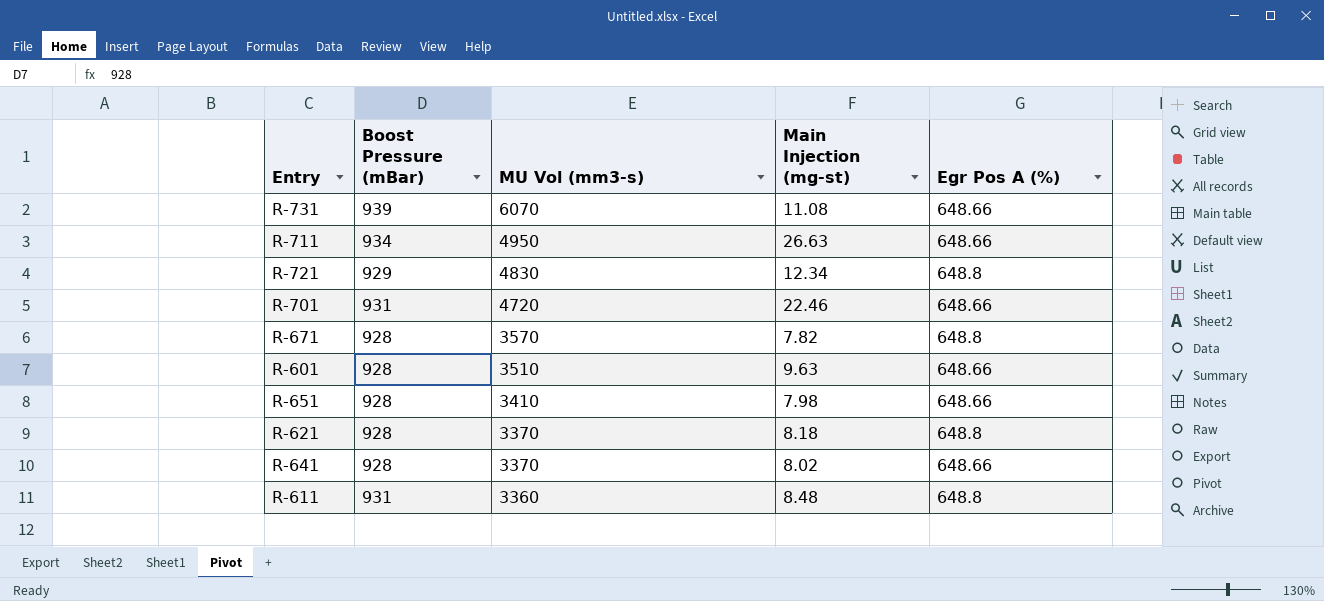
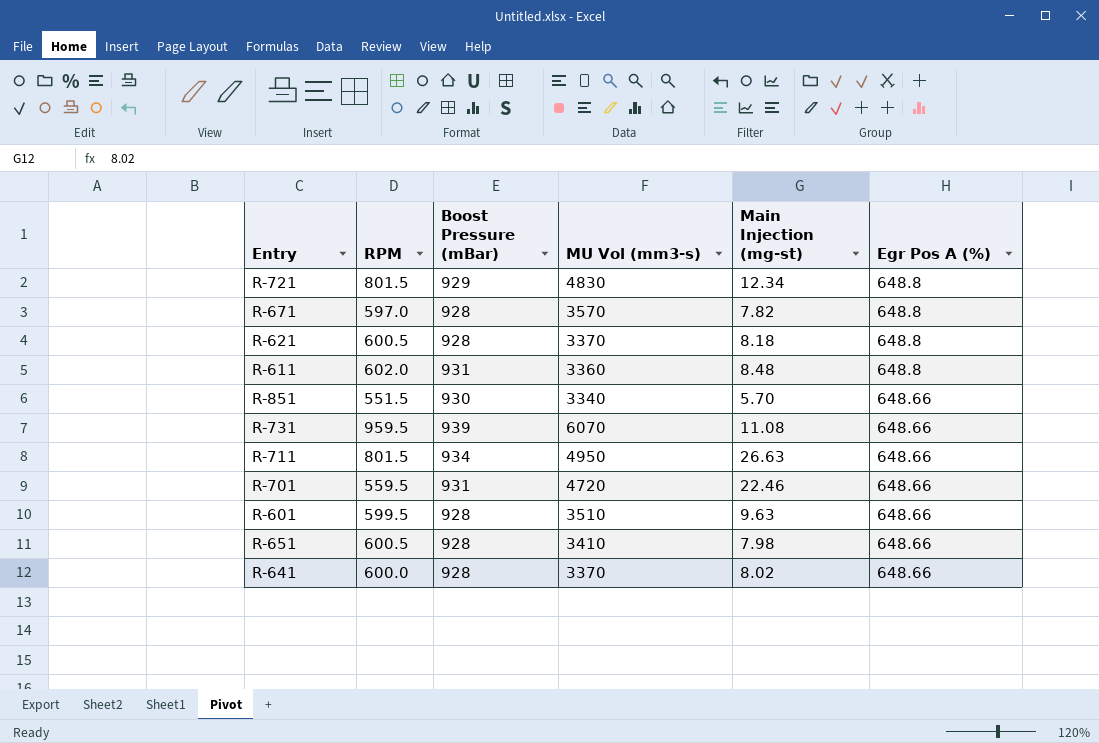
row order: MU Vol (mm3-s) descending -> Egr Pos A (%) descending
column RPM | position: none -> 2
row R-851: none -> 551.5 | 930 | 3340 | 5.70 | 648.66

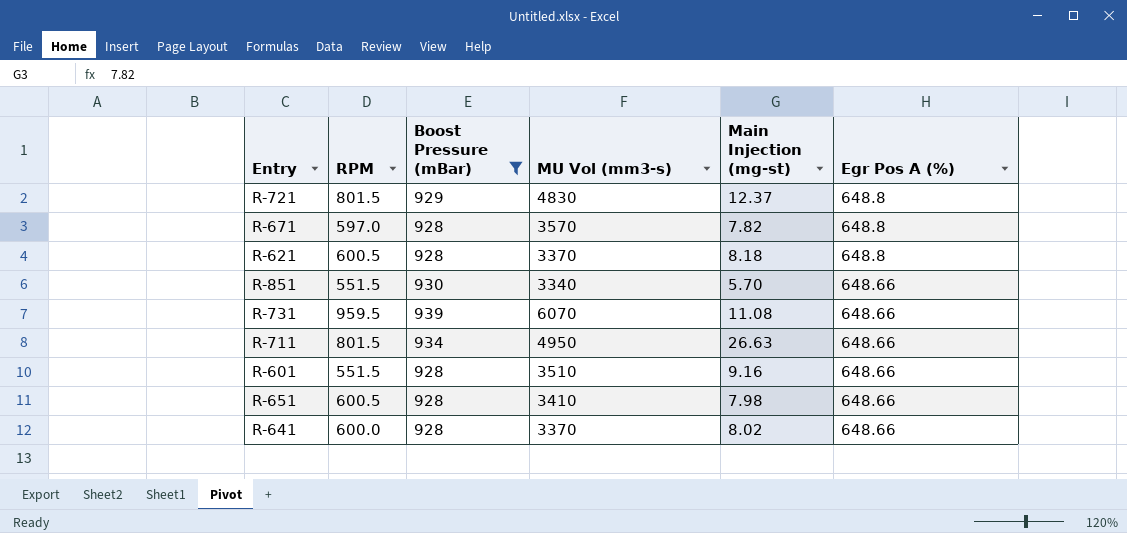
filter: none -> Boost Pressure (mBar) != 931
R-721 | Main Injection (mg-st): 12.34 -> 12.37
R-601 | RPM: 599.5 -> 551.5
R-601 | Main Injection (mg-st): 9.63 -> 9.16

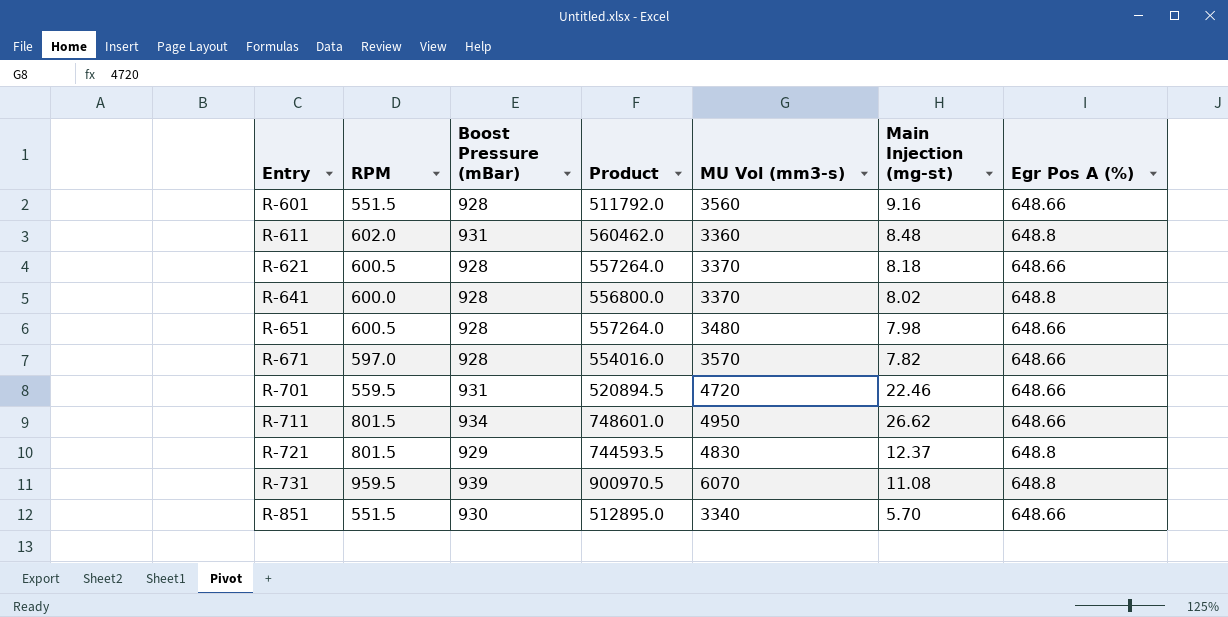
filter: Boost Pressure (mBar) != 931 -> none
row order: Egr Pos A (%) descending -> Entry ascending
column Product | formula: none -> [RPM] * [Boost Pressure (mBar)]
R-601 | MU Vol (mm3-s): 3510 -> 3560
R-621 | Egr Pos A (%): 648.8 -> 648.66
R-641 | Egr Pos A (%): 648.66 -> 648.8
R-651 | MU Vol (mm3-s): 3410 -> 3480
R-671 | Egr Pos A (%): 648.8 -> 648.66
R-711 | Main Injection (mg-st): 26.63 -> 26.62
R-731 | Egr Pos A (%): 648.66 -> 648.8

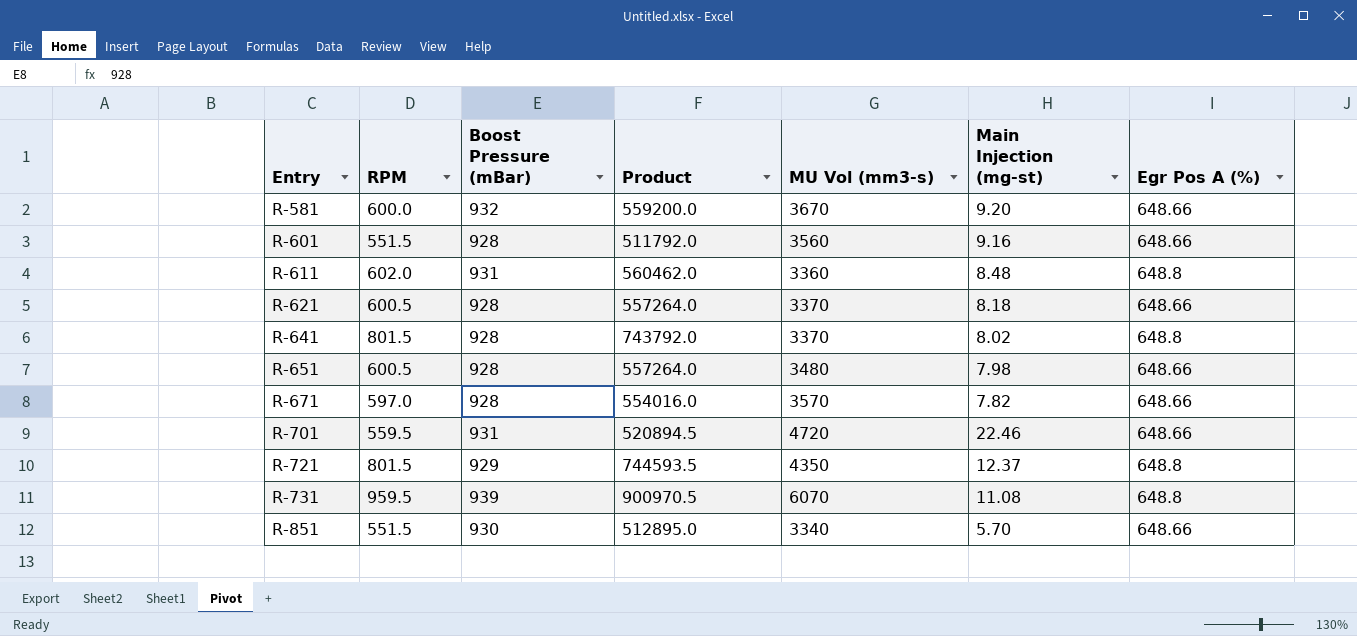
row R-711: 801.5 | 934 | 748601.0 | 4950 | 26.62 | 648.66 -> none
row R-581: none -> 600.0 | 932 | 559200.0 | 3670 | 9.20 | 648.66
R-641 | RPM: 600.0 -> 801.5
R-641 | Product: 556800.0 -> 743792.0
R-721 | MU Vol (mm3-s): 4830 -> 4350

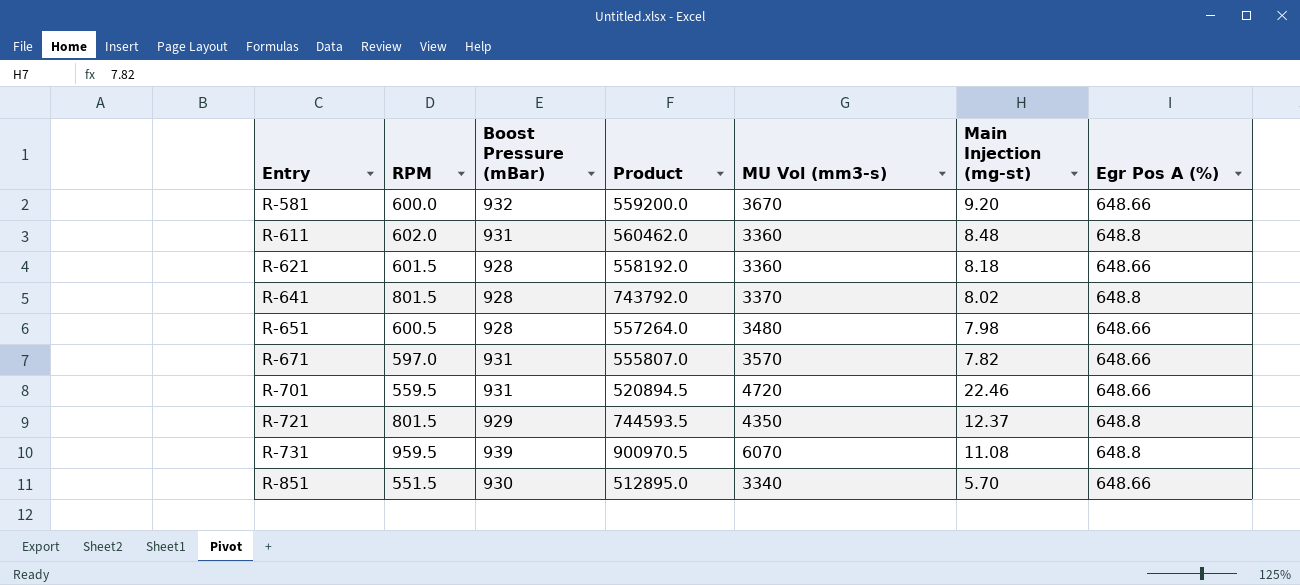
row R-601: 551.5 | 928 | 511792.0 | 3560 | 9.16 | 648.66 -> none
R-621 | RPM: 600.5 -> 601.5
R-621 | Product: 557264.0 -> 558192.0
R-621 | MU Vol (mm3-s): 3370 -> 3360
R-671 | Boost Pressure (mBar): 928 -> 931
R-671 | Product: 554016.0 -> 555807.0

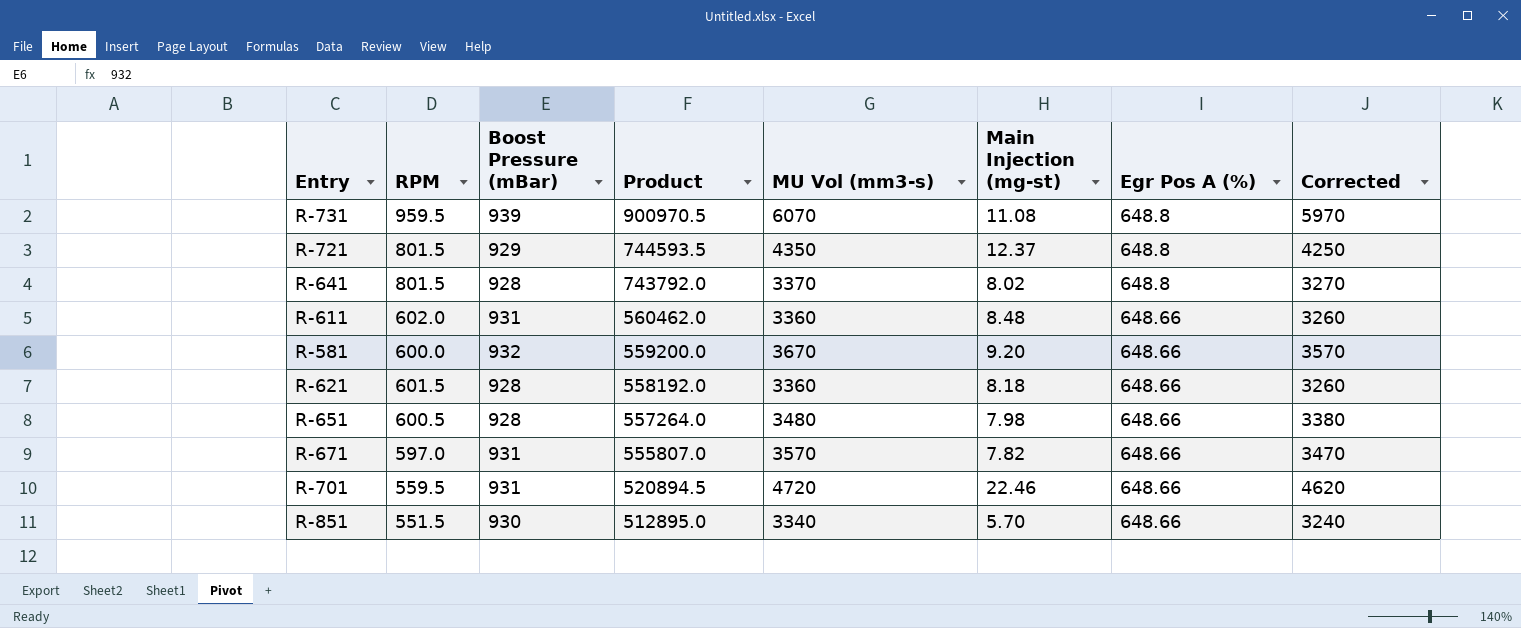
row order: Entry ascending -> Product descending
column Corrected | formula: none -> [MU Vol (mm3-s)] - 100
R-611 | Egr Pos A (%): 648.8 -> 648.66

